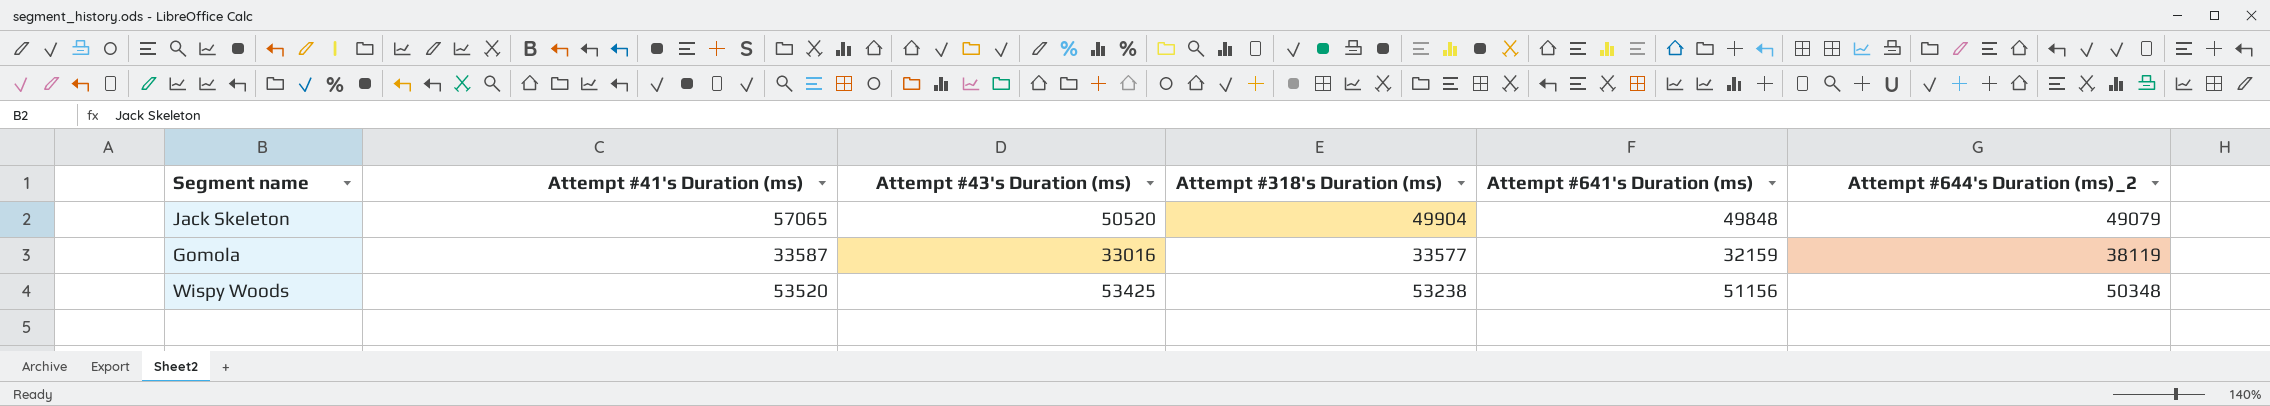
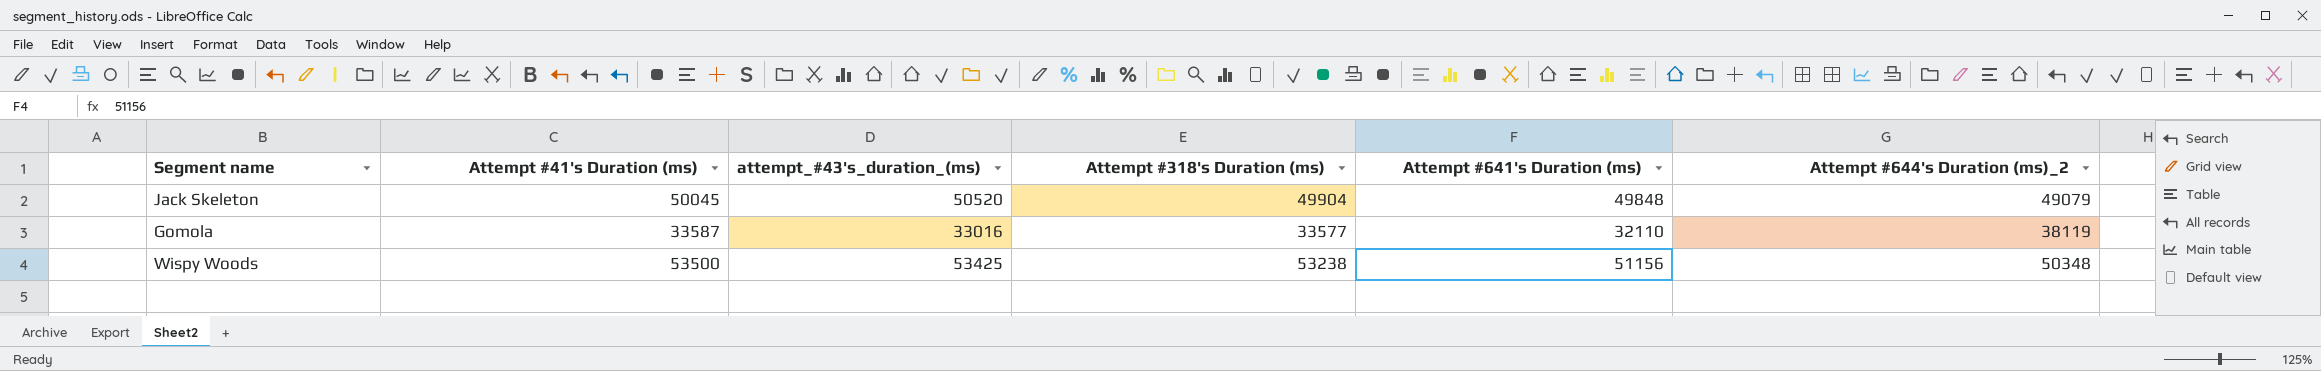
column name: Attempt #43's Duration (ms) -> attempt_#43's_duration_(ms)
Jack Skeleton | Attempt #41's Duration (ms): 57065 -> 50045
Gomola | Attempt #641's Duration (ms): 32159 -> 32110
Wispy Woods | Attempt #41's Duration (ms): 53520 -> 53500

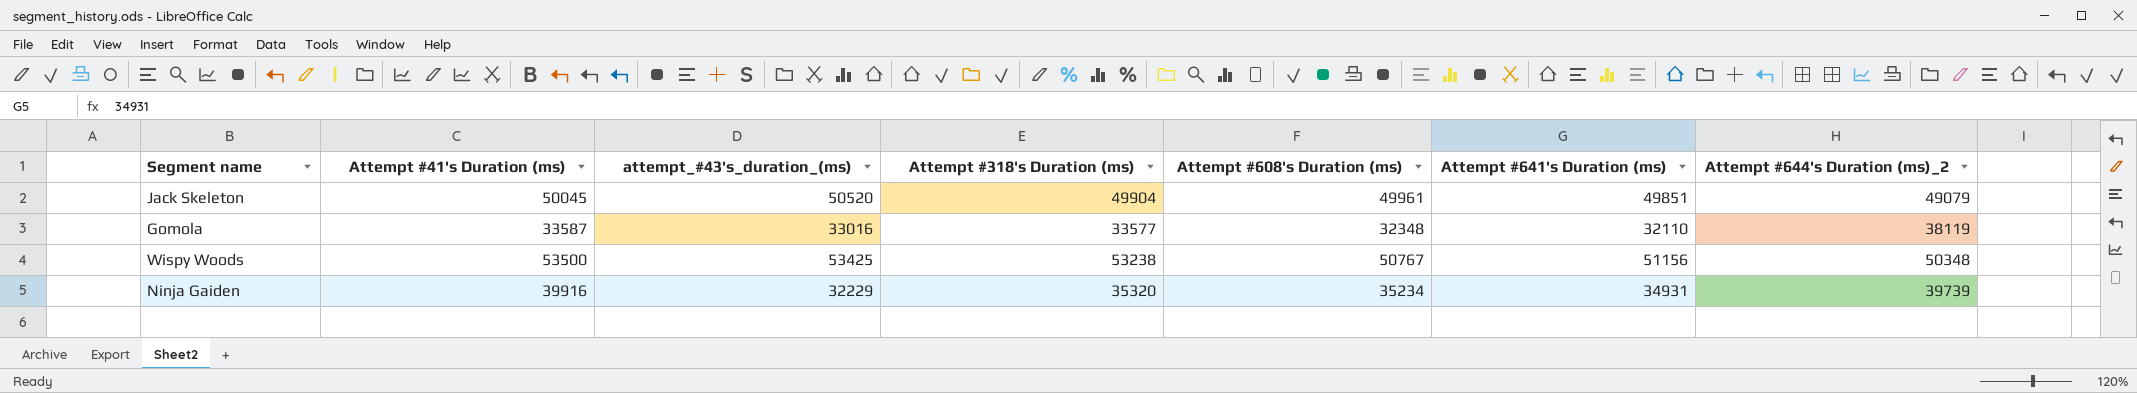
column Attempt #608's Duration (ms) | position: none -> 5
Jack Skeleton | Attempt #641's Duration (ms): 49848 -> 49851
row Ninja Gaiden: none -> 39916 | 32229 | 35320 | 35234 | 34931 | 39739

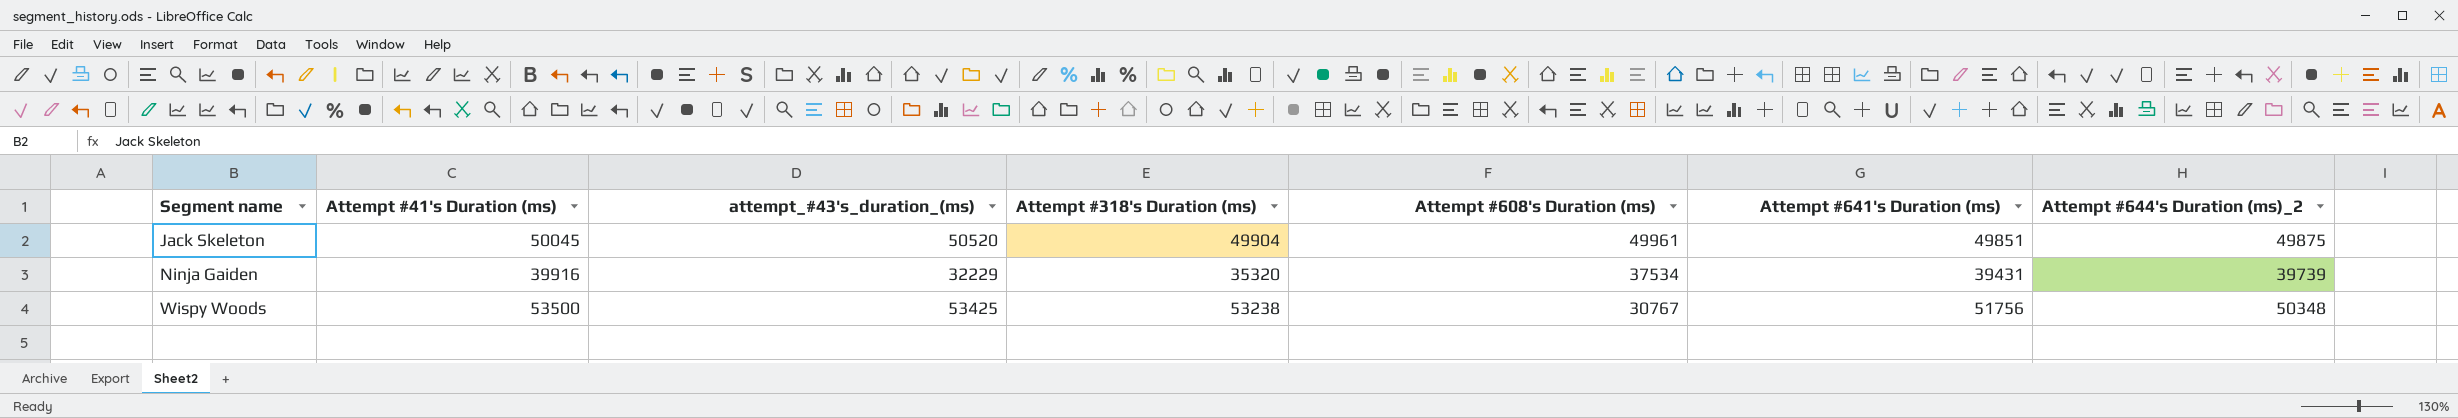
row order: none -> Segment name ascending
row Gomola: 33587 | 33016 | 33577 | 32348 | 32110 | 38119 -> none
Jack Skeleton | Attempt #644's Duration (ms)_2: 49079 -> 49875
Ninja Gaiden | Attempt #608's Duration (ms): 35234 -> 37534
Ninja Gaiden | Attempt #641's Duration (ms): 34931 -> 39431
Wispy Woods | Attempt #608's Duration (ms): 50767 -> 30767
Wispy Woods | Attempt #641's Duration (ms): 51156 -> 51756

